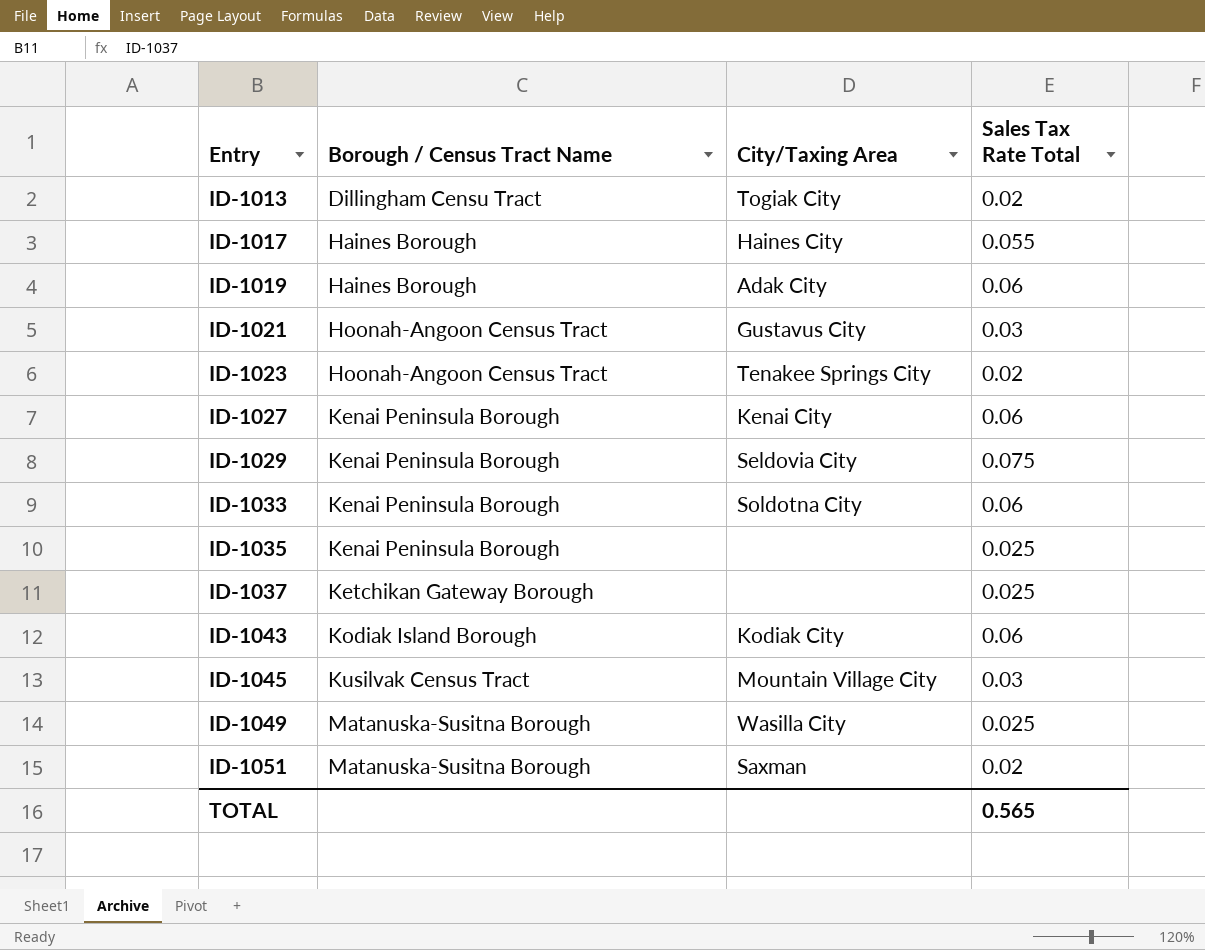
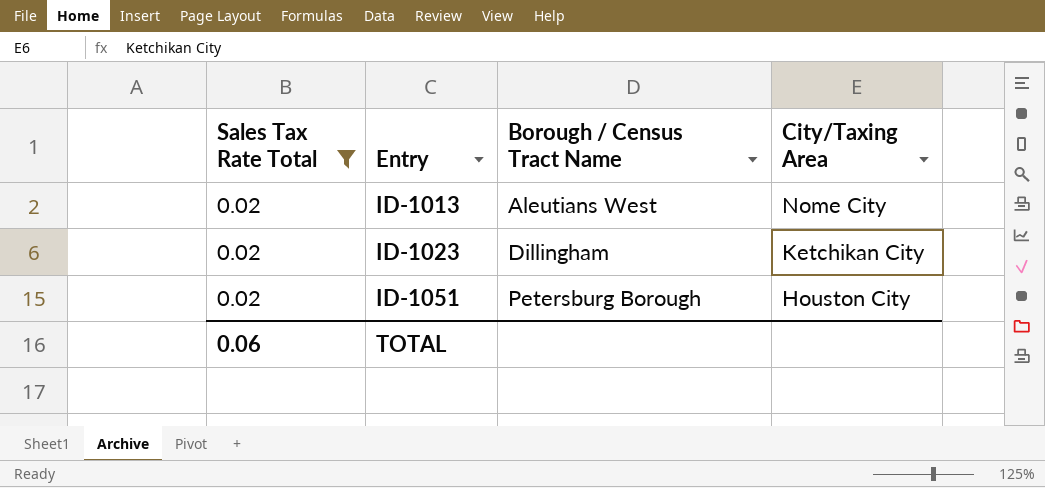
filter: none -> Sales Tax Rate Total = 0.02
column Sales Tax Rate Total | position: 4 -> 1
ID-1013 | Borough / Census Tract Name: Dillingham Censu Tract -> Aleutians West
ID-1013 | City/Taxing Area: Togiak City -> Nome City
ID-1023 | Borough / Census Tract Name: Hoonah-Angoon Census Tract -> Dillingham
ID-1023 | City/Taxing Area: Tenakee Springs City -> Ketchikan City
ID-1051 | Borough / Census Tract Name: Matanuska-Susitna Borough -> Petersburg Borough
ID-1051 | City/Taxing Area: Saxman -> Houston City
TOTAL | Sales Tax Rate Total: 0.565 -> 0.06

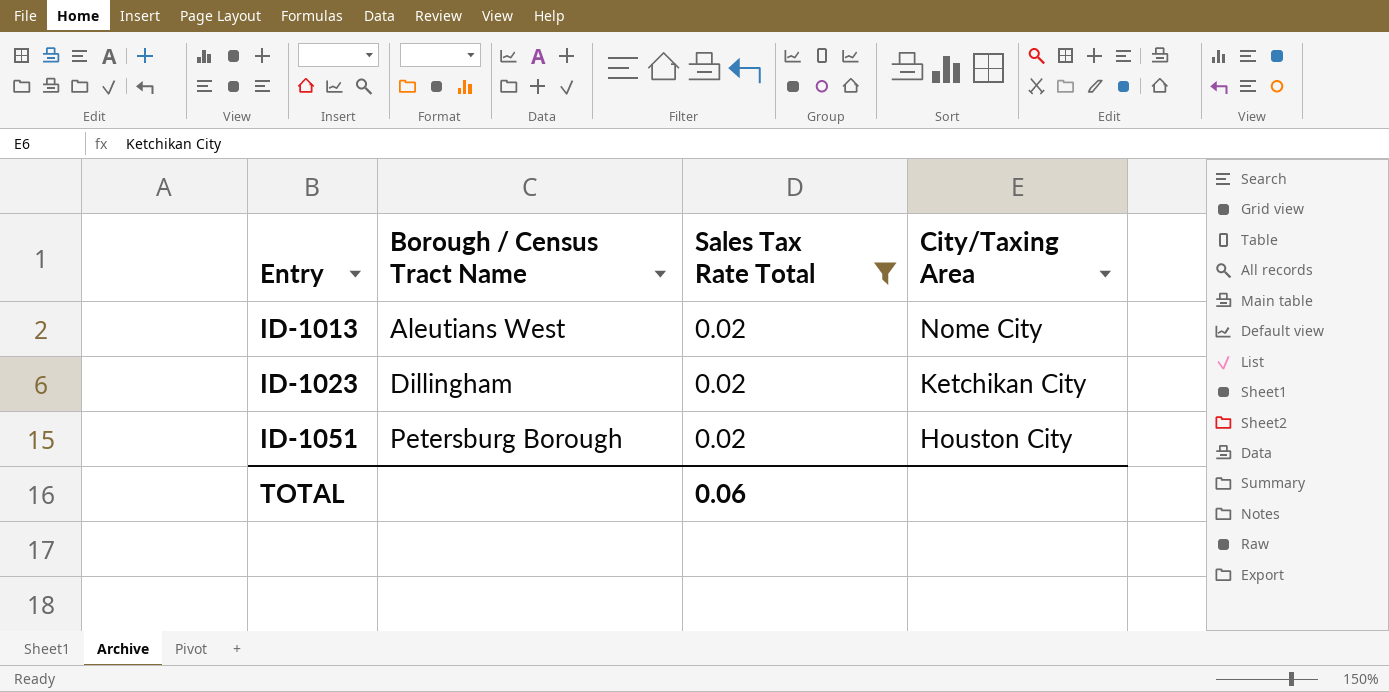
column Sales Tax Rate Total | position: 1 -> 3

